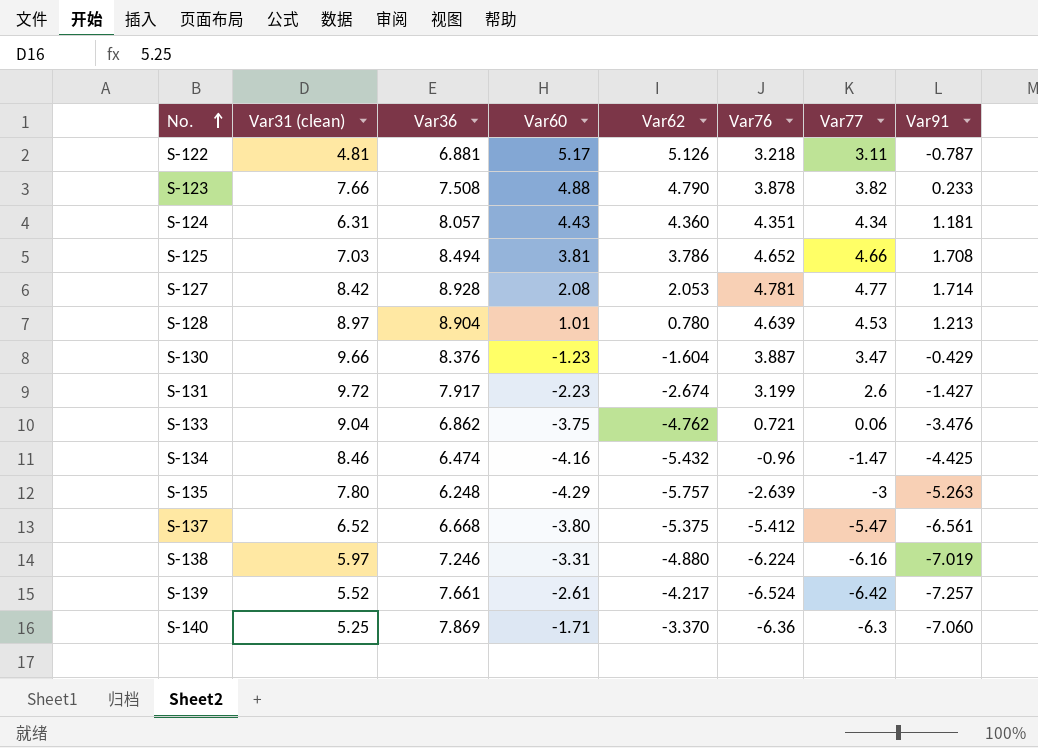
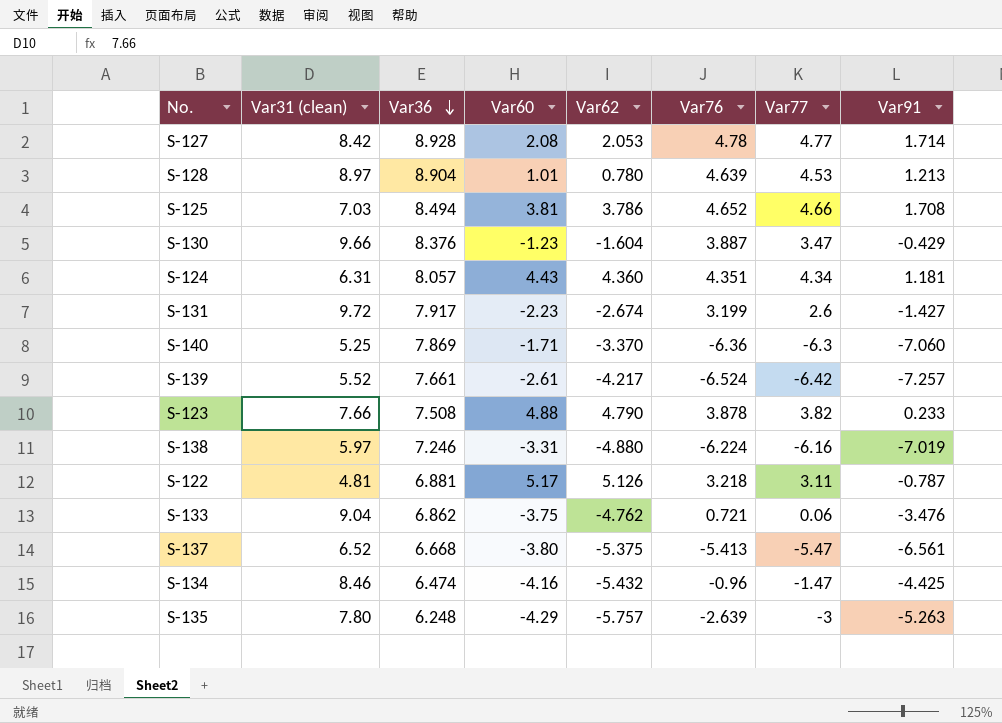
row order: No. ascending -> Var36 descending
S-127 | Var76: 4.781 -> 4.78
S-137 | Var76: -5.412 -> -5.413

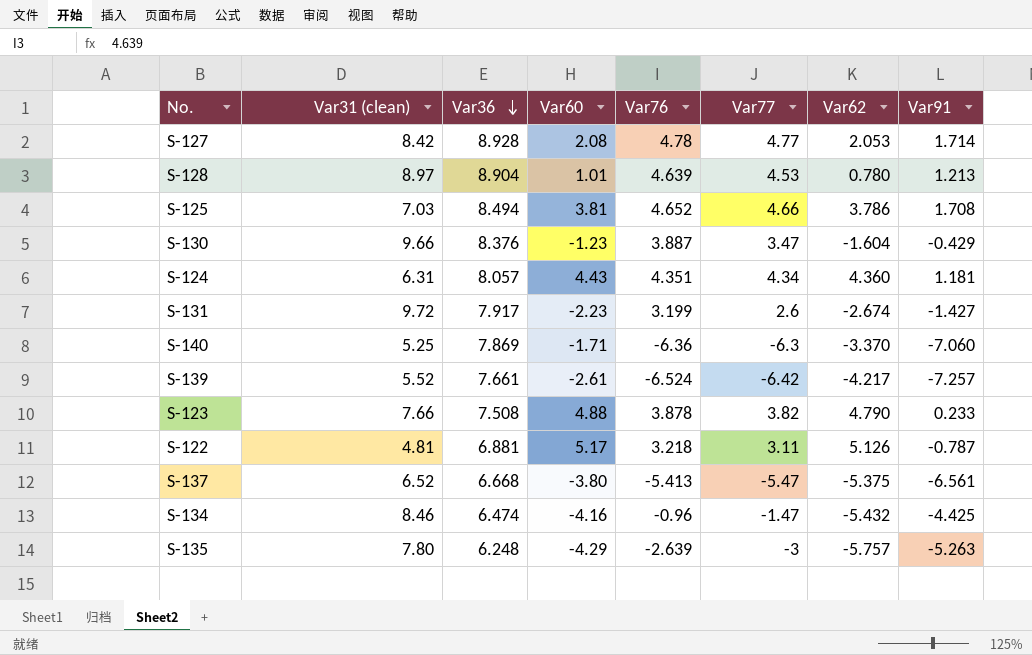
column Var62 | position: 5 -> 7
row S-138: 5.97 | 7.246 | -3.31 | -4.880 | -6.224 | -6.16 | -7.019 -> none
row S-133: 9.04 | 6.862 | -3.75 | -4.762 | 0.721 | 0.06 | -3.476 -> none

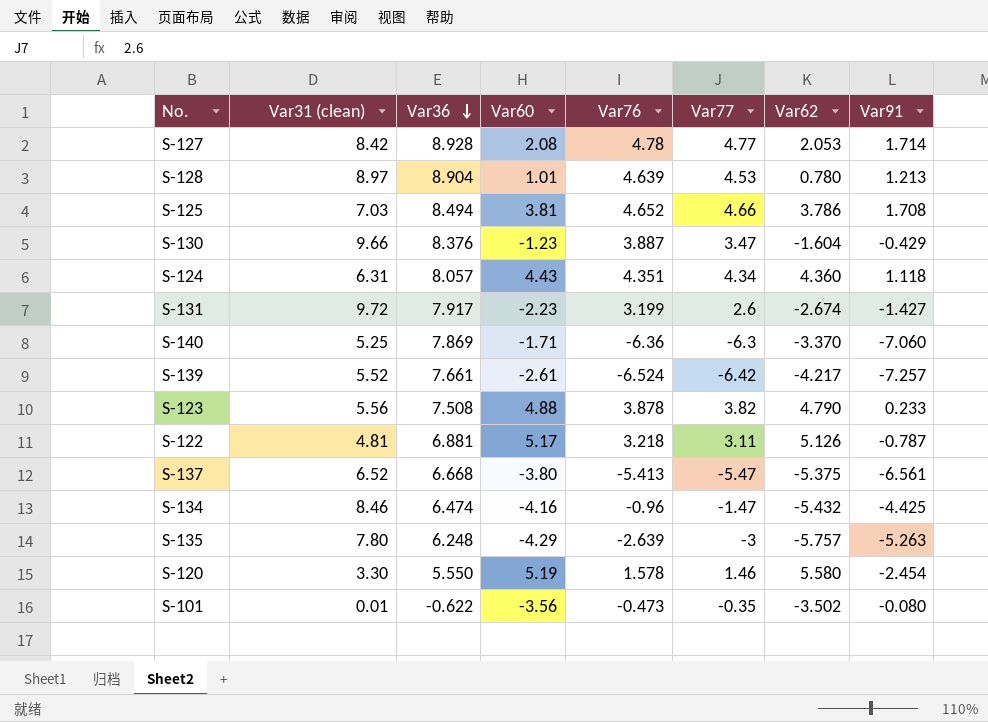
S-124 | Var91: 1.181 -> 1.118
S-123 | Var31 (clean): 7.66 -> 5.56
row S-120: none -> 3.30 | 5.550 | 5.19 | 1.578 | 1.46 | 5.580 | -2.454
row S-101: none -> 0.01 | -0.622 | -3.56 | -0.473 | -0.35 | -3.502 | -0.080

